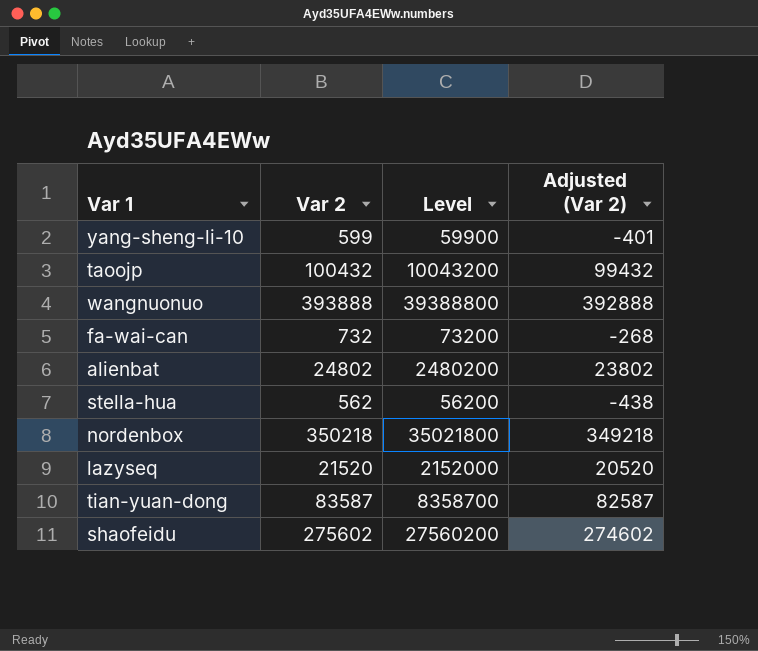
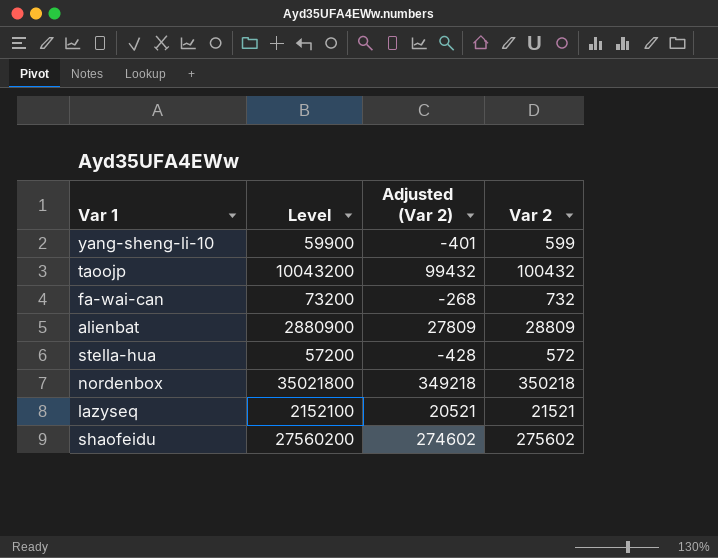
column Var 2 | position: 2 -> 4
row wangnuonuo: 393888 | 39388800 | 392888 -> none
row tian-yuan-dong: 83587 | 8358700 | 82587 -> none
alienbat | Level: 2480200 -> 2880900
alienbat | Adjusted (Var 2): 23802 -> 27809
alienbat | Var 2: 24802 -> 28809
stella-hua | Level: 56200 -> 57200
stella-hua | Adjusted (Var 2): -438 -> -428
stella-hua | Var 2: 562 -> 572
lazyseq | Level: 2152000 -> 2152100
lazyseq | Adjusted (Var 2): 20520 -> 20521
lazyseq | Var 2: 21520 -> 21521

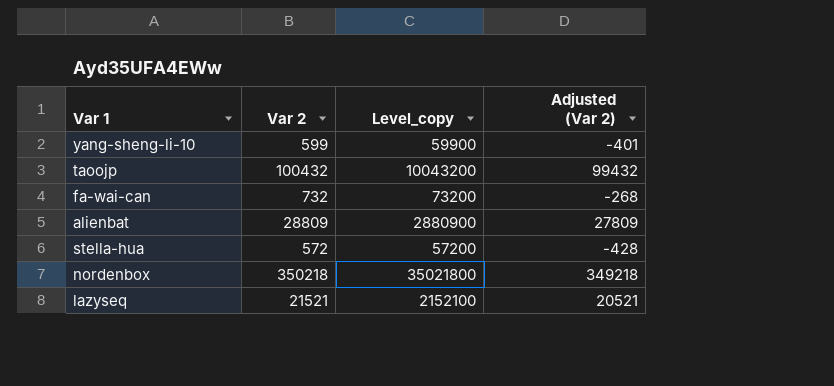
column Var 2 | position: 4 -> 2
column name: Level -> Level_copy
row shaofeidu: 27560200 | 274602 | 275602 -> none

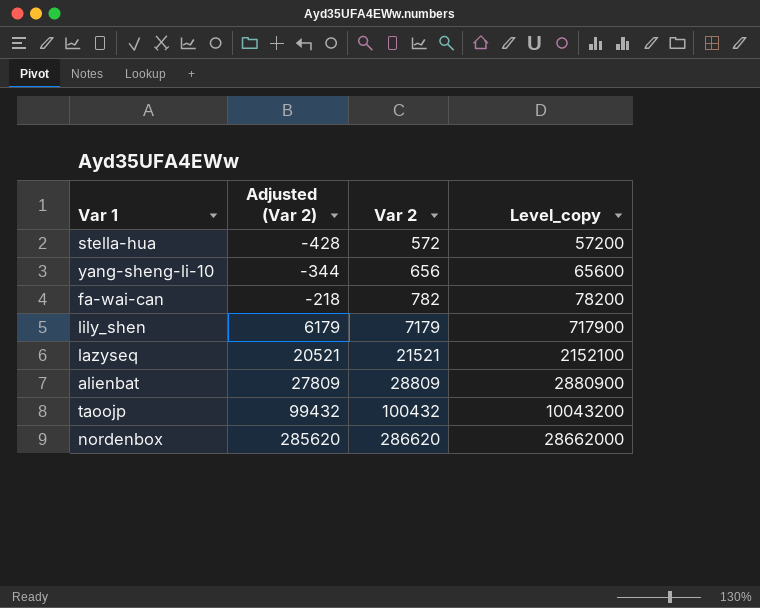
row order: none -> Adjusted (Var 2) ascending
column Adjusted (Var 2) | position: 4 -> 2
yang-sheng-li-10 | Adjusted (Var 2): -401 -> -344
yang-sheng-li-10 | Var 2: 599 -> 656
yang-sheng-li-10 | Level_copy: 59900 -> 65600
fa-wai-can | Adjusted (Var 2): -268 -> -218
fa-wai-can | Var 2: 732 -> 782
fa-wai-can | Level_copy: 73200 -> 78200
row lily_shen: none -> 6179 | 7179 | 717900
nordenbox | Adjusted (Var 2): 349218 -> 285620
nordenbox | Var 2: 350218 -> 286620
nordenbox | Level_copy: 35021800 -> 28662000

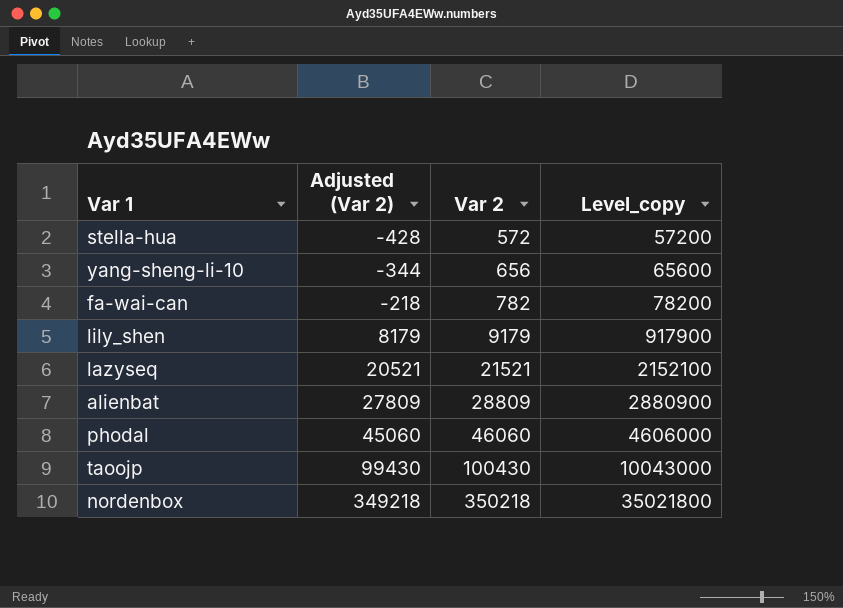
lily_shen | Adjusted (Var 2): 6179 -> 8179
lily_shen | Var 2: 7179 -> 9179
lily_shen | Level_copy: 717900 -> 917900
row phodal: none -> 45060 | 46060 | 4606000
taoojp | Adjusted (Var 2): 99432 -> 99430
taoojp | Var 2: 100432 -> 100430
taoojp | Level_copy: 10043200 -> 10043000
nordenbox | Adjusted (Var 2): 285620 -> 349218
nordenbox | Var 2: 286620 -> 350218
nordenbox | Level_copy: 28662000 -> 35021800

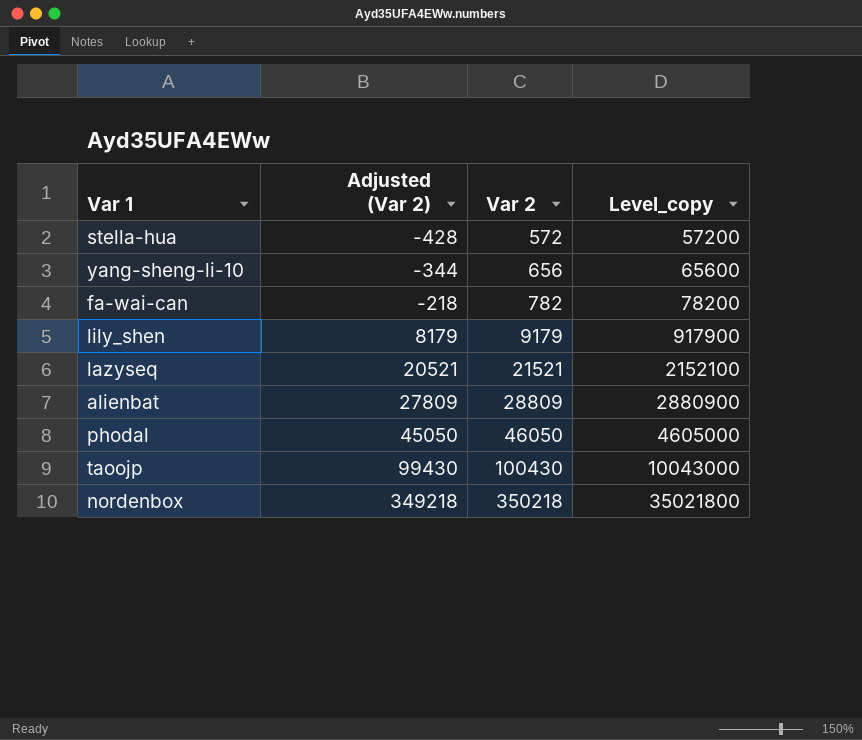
phodal | Adjusted (Var 2): 45060 -> 45050
phodal | Var 2: 46060 -> 46050
phodal | Level_copy: 4606000 -> 4605000

